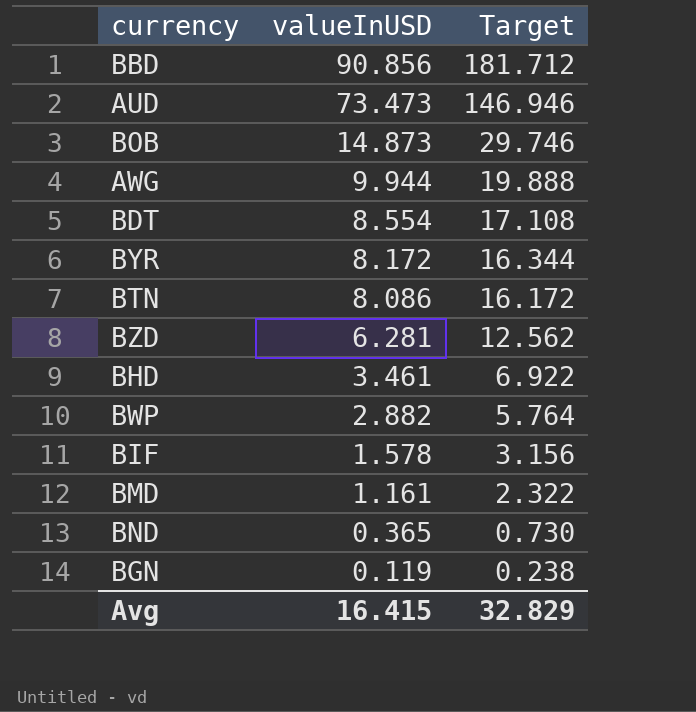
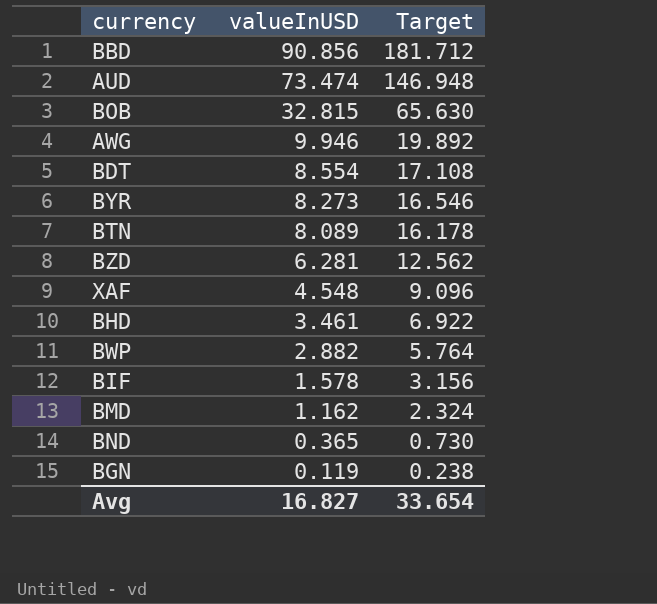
AUD | valueInUSD: 73.473 -> 73.474
AUD | Target: 146.946 -> 146.948
BOB | valueInUSD: 14.873 -> 32.815
BOB | Target: 29.746 -> 65.630
AWG | valueInUSD: 9.944 -> 9.946
AWG | Target: 19.888 -> 19.892
BYR | valueInUSD: 8.172 -> 8.273
BYR | Target: 16.344 -> 16.546
BTN | valueInUSD: 8.086 -> 8.089
BTN | Target: 16.172 -> 16.178
row XAF: none -> 4.548 | 9.096
BMD | valueInUSD: 1.161 -> 1.162
BMD | Target: 2.322 -> 2.324
Avg | valueInUSD: 16.415 -> 16.827
Avg | Target: 32.829 -> 33.654

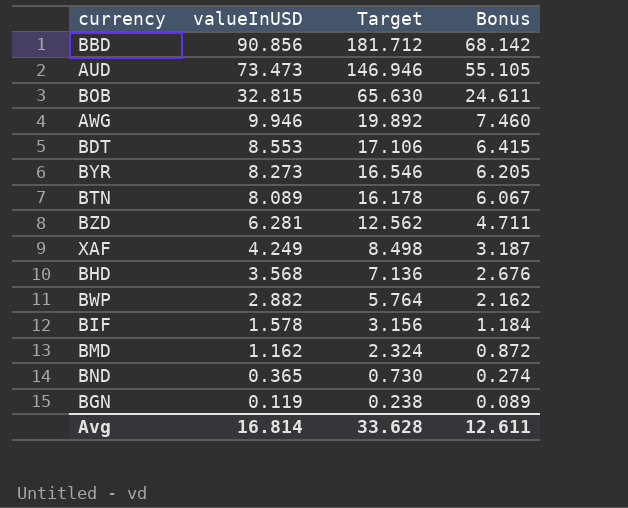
column Bonus | formula: none -> [valueInUSD] * 0.75
AUD | valueInUSD: 73.474 -> 73.473
AUD | Target: 146.948 -> 146.946
BDT | valueInUSD: 8.554 -> 8.553
BDT | Target: 17.108 -> 17.106
XAF | valueInUSD: 4.548 -> 4.249
XAF | Target: 9.096 -> 8.498
BHD | valueInUSD: 3.461 -> 3.568
BHD | Target: 6.922 -> 7.136
Avg | valueInUSD: 16.827 -> 16.814
Avg | Target: 33.654 -> 33.628

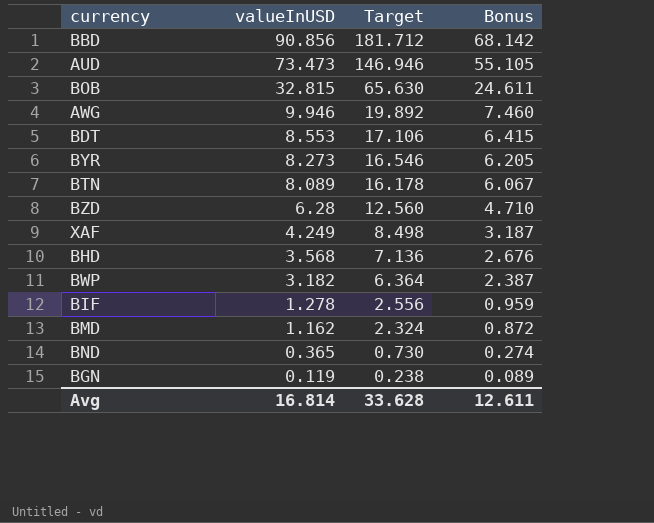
BZD | valueInUSD: 6.281 -> 6.28
BZD | Target: 12.562 -> 12.560
BZD | Bonus: 4.711 -> 4.710
BWP | valueInUSD: 2.882 -> 3.182
BWP | Target: 5.764 -> 6.364
BWP | Bonus: 2.162 -> 2.387
BIF | valueInUSD: 1.578 -> 1.278
BIF | Target: 3.156 -> 2.556
BIF | Bonus: 1.184 -> 0.959

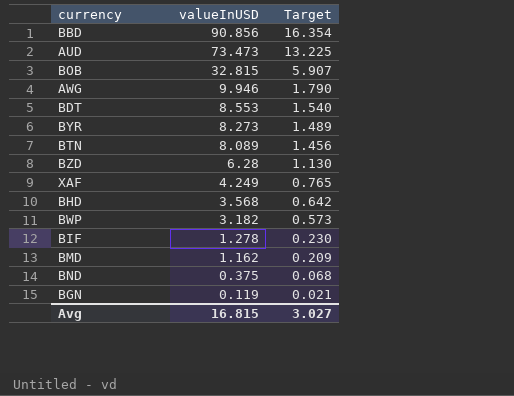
column Bonus | formula: [valueInUSD] * 0.75 -> none
column Target | formula: [valueInUSD] * 2 -> [valueInUSD] * 0.18
BND | valueInUSD: 0.365 -> 0.375
Avg | valueInUSD: 16.814 -> 16.815
Avg | Target: 33.628 -> 3.027

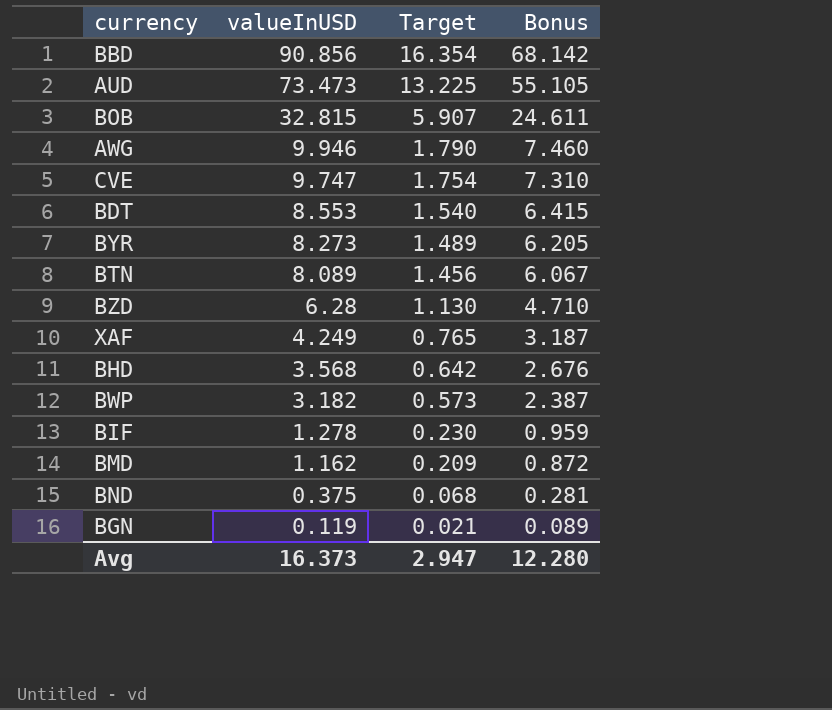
column Bonus | formula: none -> [valueInUSD] * 0.75
row CVE: none -> 9.747 | 1.754 | 7.310
Avg | valueInUSD: 16.815 -> 16.373
Avg | Target: 3.027 -> 2.947

